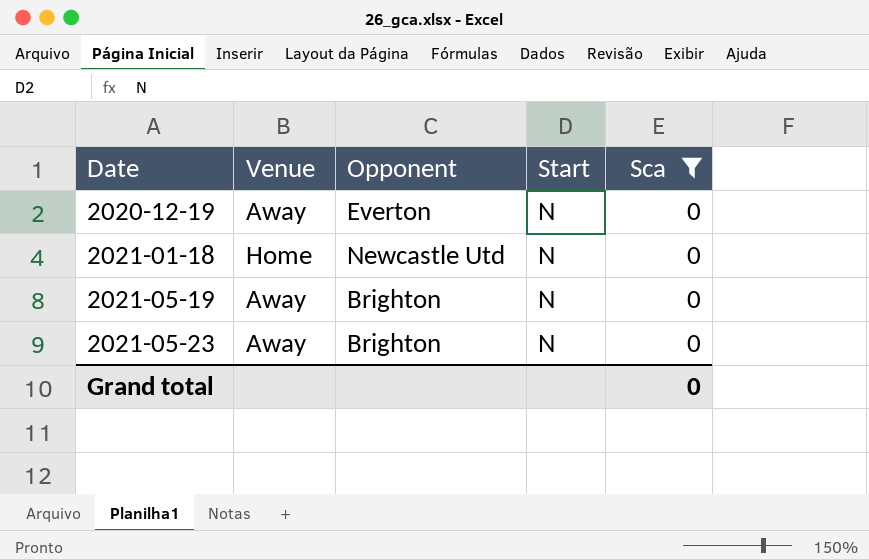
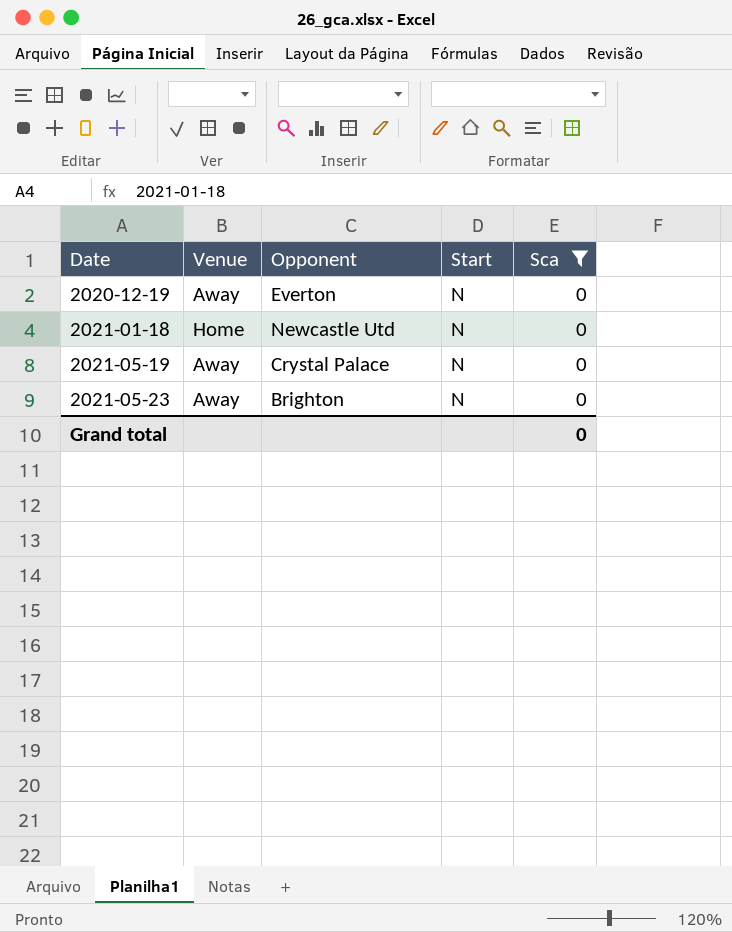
2021-05-19 | Opponent: Brighton -> Crystal Palace

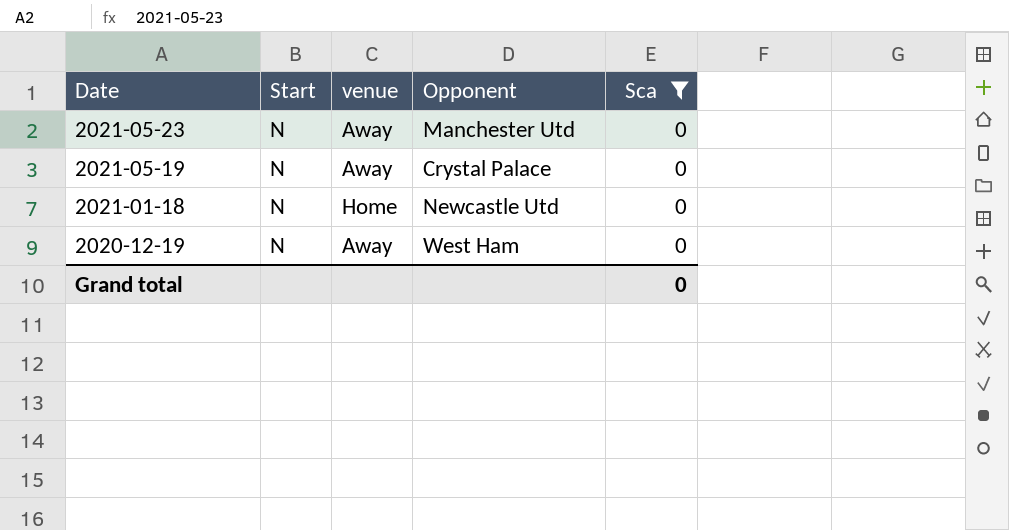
row order: Date ascending -> Date descending
column Start | position: 4 -> 2
column name: Venue -> venue
2021-05-23 | Opponent: Brighton -> Manchester Utd
2020-12-19 | Opponent: Everton -> West Ham

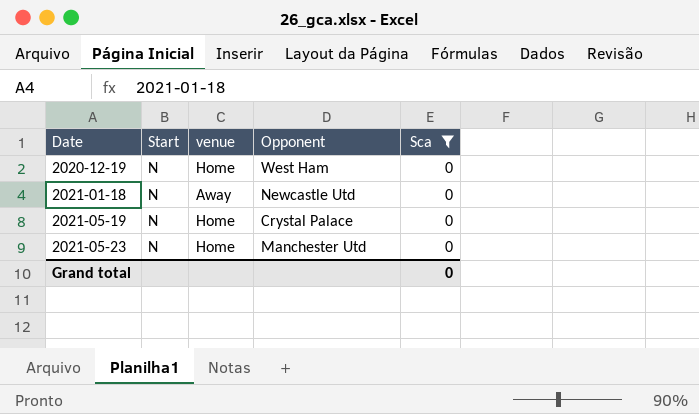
row order: Date descending -> Date ascending
2020-12-19 | venue: Away -> Home
2021-01-18 | venue: Home -> Away
2021-05-19 | venue: Away -> Home
2021-05-23 | venue: Away -> Home

